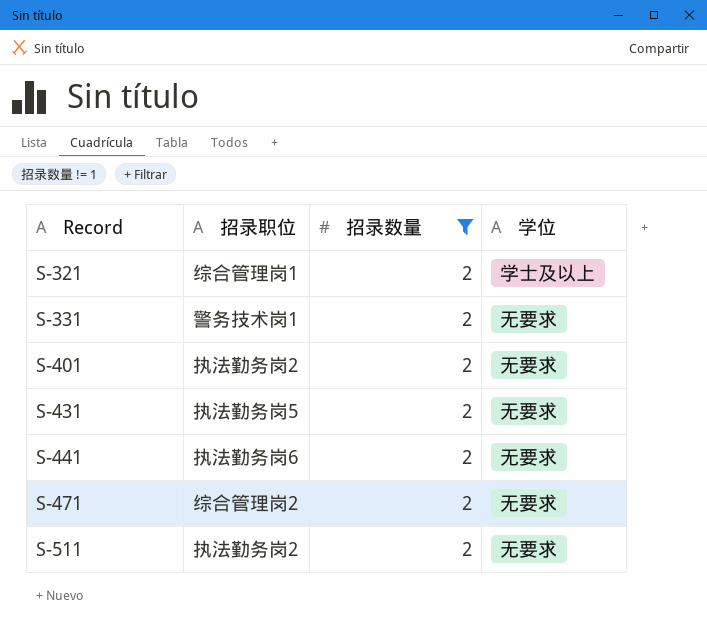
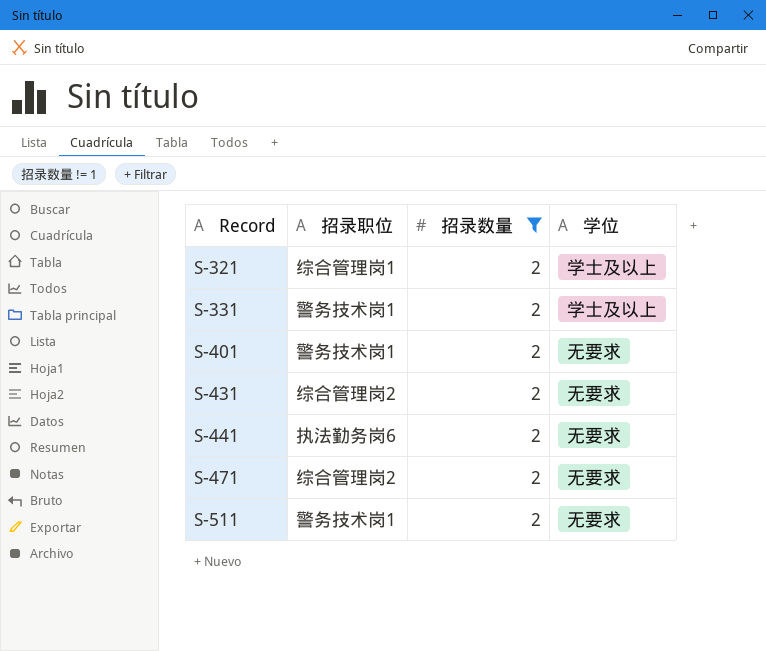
S-331 | 学位: 无要求 -> 学士及以上
S-401 | 招录职位: 执法勤务岗2 -> 警务技术岗1
S-431 | 招录职位: 执法勤务岗5 -> 综合管理岗2
S-511 | 招录职位: 执法勤务岗2 -> 警务技术岗1

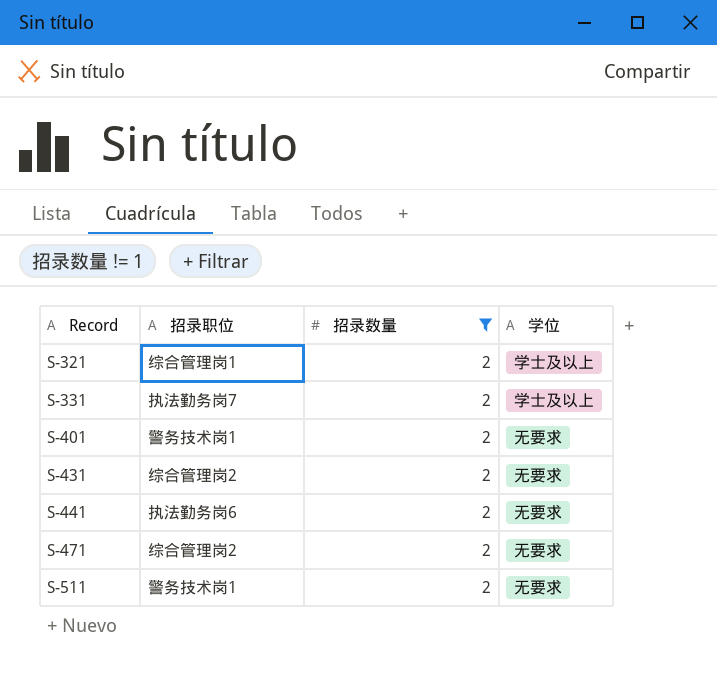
S-331 | 招录职位: 警务技术岗1 -> 执法勤务岗7

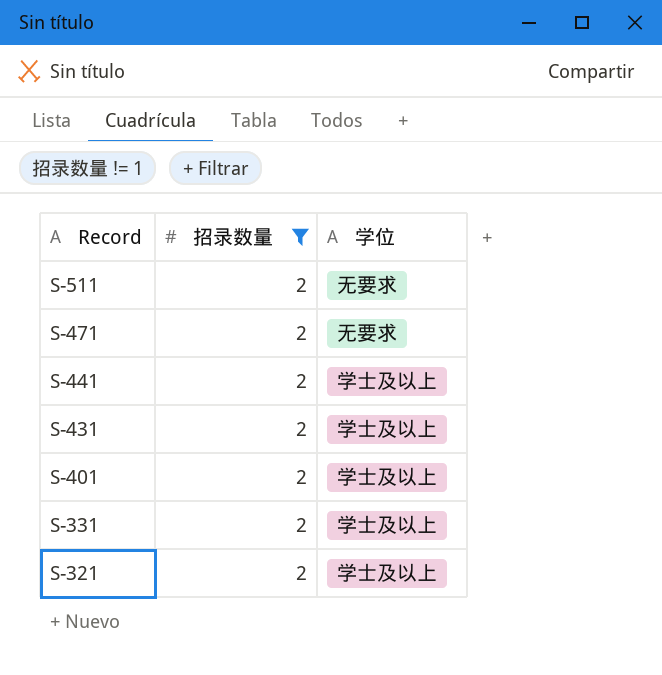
row order: Record ascending -> Record descending
column 招录职位 | position: 2 -> none
S-441 | 学位: 无要求 -> 学士及以上
S-431 | 学位: 无要求 -> 学士及以上
S-401 | 学位: 无要求 -> 学士及以上

